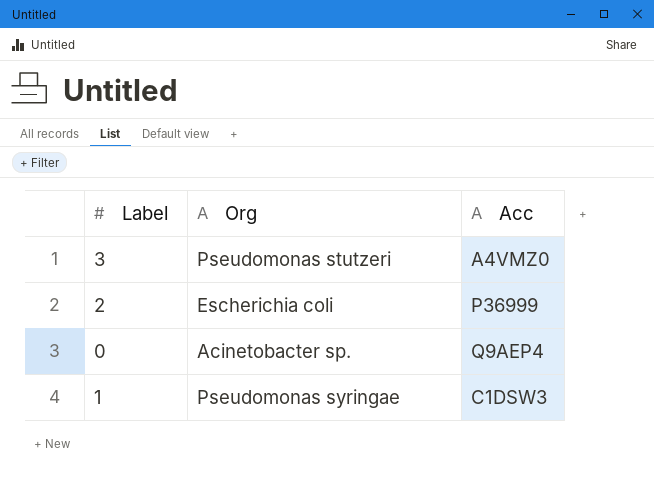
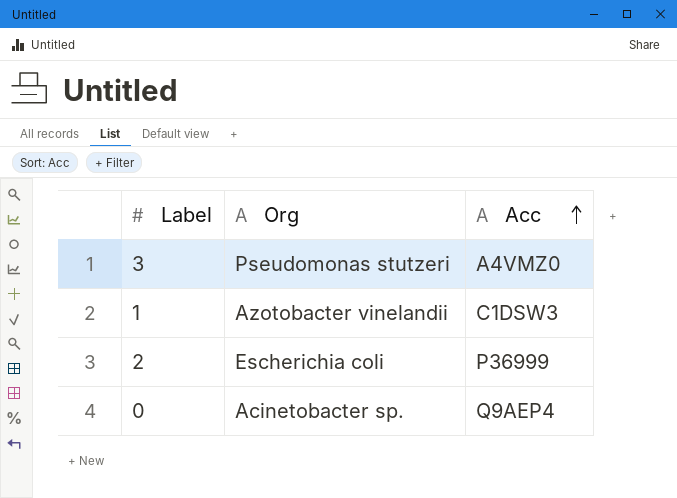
row order: none -> Acc ascending
1 | Org: Pseudomonas syringae -> Azotobacter vinelandii

